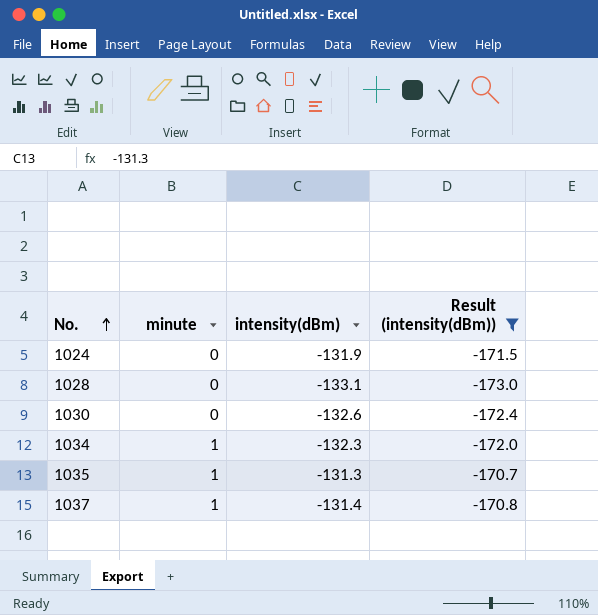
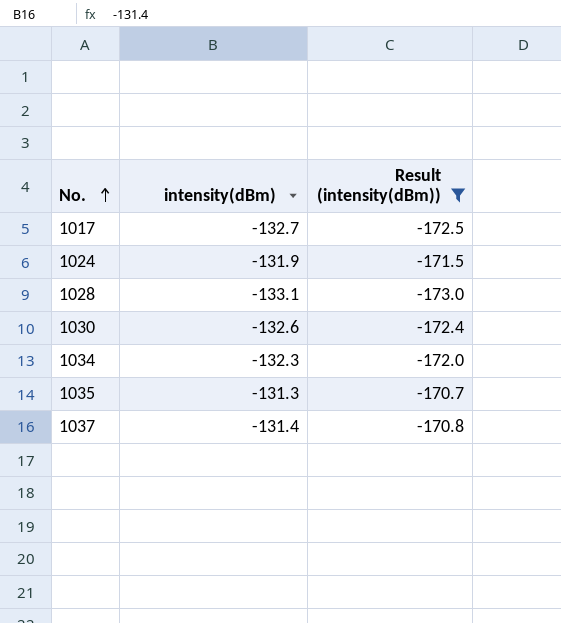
column minute | position: 2 -> none
row 1017: none -> -132.7 | -172.5

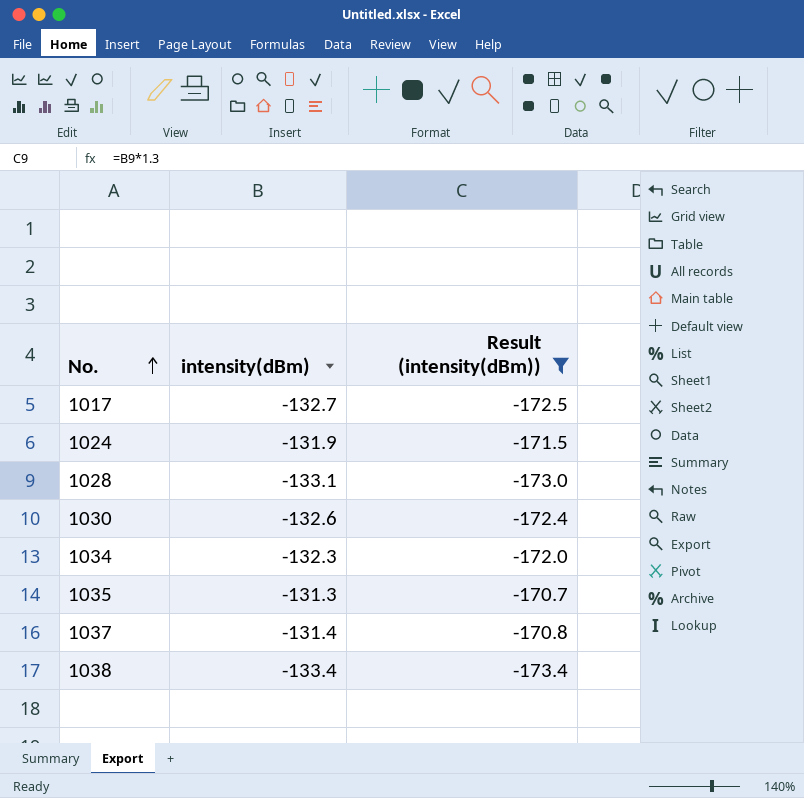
row 1038: none -> -133.4 | -173.4

